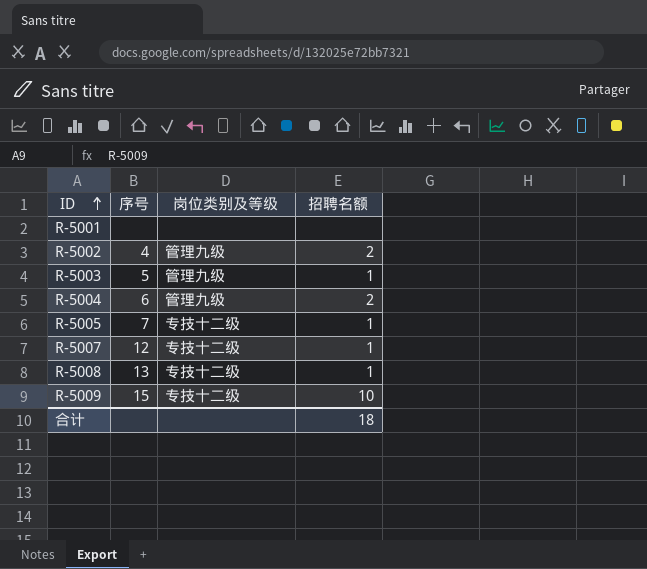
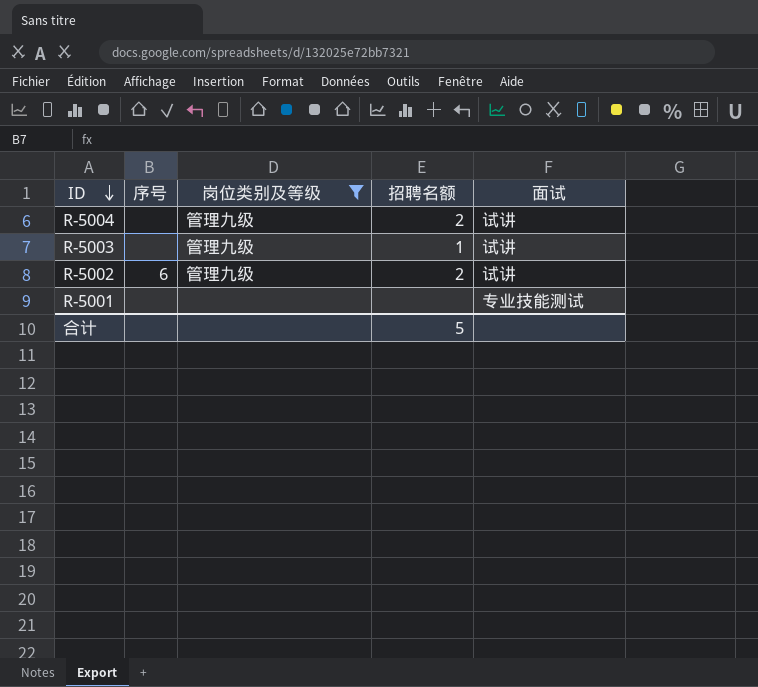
filter: none -> 岗位类别及等级 != 专技十二级
row order: ID ascending -> ID descending
column 面试 | position: none -> 5
R-5004 | 序号: 6 -> none
R-5003 | 序号: 5 -> none
R-5002 | 序号: 4 -> 6
合计 | 招聘名额: 18 -> 5

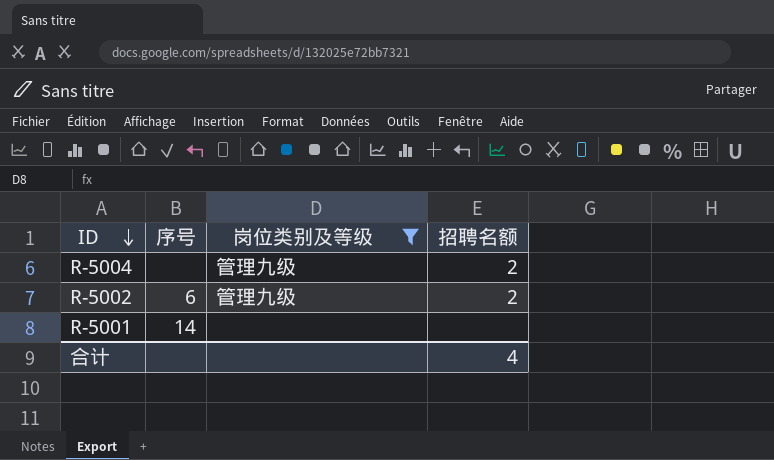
column 面试 | position: 5 -> none
row R-5003: none | 管理九级 | 1 | 试讲 -> none
R-5001 | 序号: none -> 14
合计 | 招聘名额: 5 -> 4

